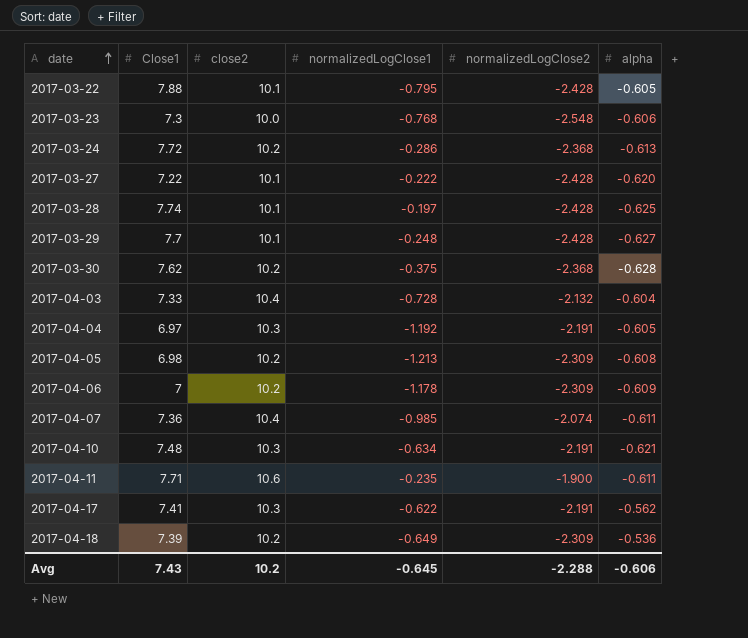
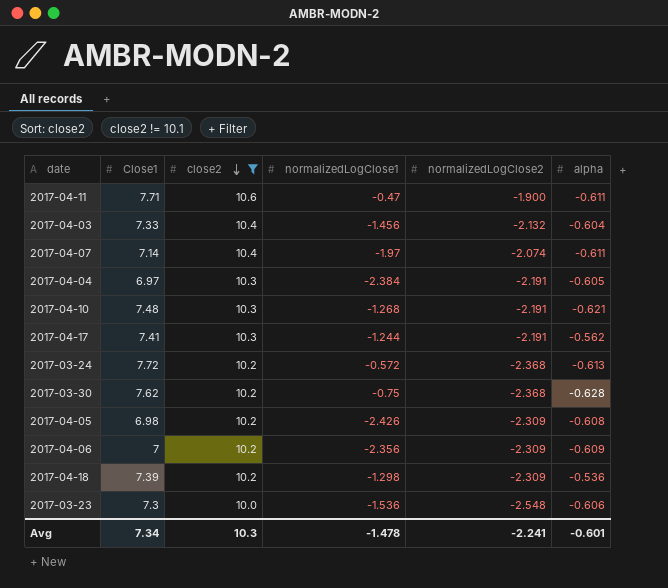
filter: none -> close2 != 10.1
row order: date ascending -> close2 descending
2017-04-11 | normalizedLogClose1: -0.235 -> -0.47
2017-04-03 | normalizedLogClose1: -0.728 -> -1.456
2017-04-07 | Close1: 7.36 -> 7.14
2017-04-07 | normalizedLogClose1: -0.985 -> -1.97
2017-04-04 | normalizedLogClose1: -1.192 -> -2.384
2017-04-10 | normalizedLogClose1: -0.634 -> -1.268
2017-04-17 | normalizedLogClose1: -0.622 -> -1.244
2017-03-24 | normalizedLogClose1: -0.286 -> -0.572
2017-03-30 | normalizedLogClose1: -0.375 -> -0.75
2017-04-05 | normalizedLogClose1: -1.213 -> -2.426
2017-04-06 | normalizedLogClose1: -1.178 -> -2.356
2017-04-18 | normalizedLogClose1: -0.649 -> -1.298
2017-03-23 | normalizedLogClose1: -0.768 -> -1.536
Avg | Close1: 7.43 -> 7.34
Avg | close2: 10.2 -> 10.3
Avg | normalizedLogClose1: -0.645 -> -1.478
Avg | normalizedLogClose2: -2.288 -> -2.241
Avg | alpha: -0.606 -> -0.601

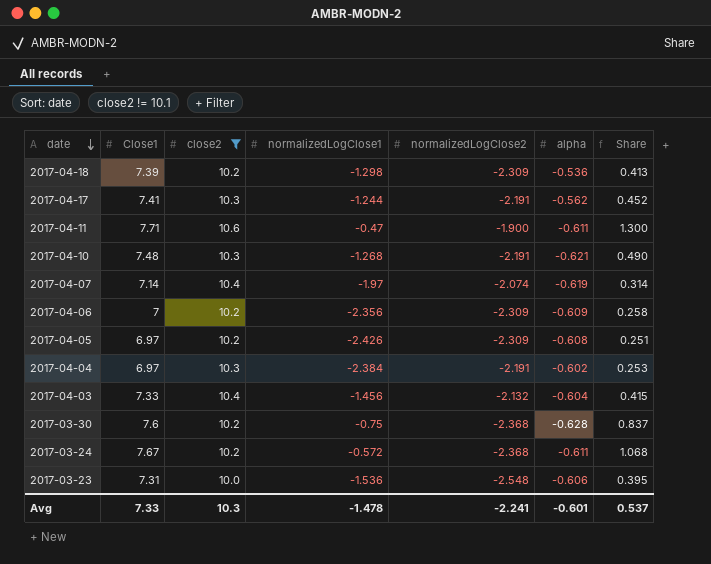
row order: close2 descending -> date descending
column Share | formula: none -> [alpha] / [normalizedLogClose1]
2017-04-07 | alpha: -0.611 -> -0.619
2017-04-05 | Close1: 6.98 -> 6.97
2017-04-04 | alpha: -0.605 -> -0.602
2017-03-30 | Close1: 7.62 -> 7.6
2017-03-24 | Close1: 7.72 -> 7.67
2017-03-24 | alpha: -0.613 -> -0.611
2017-03-23 | Close1: 7.3 -> 7.31
Avg | Close1: 7.34 -> 7.33

